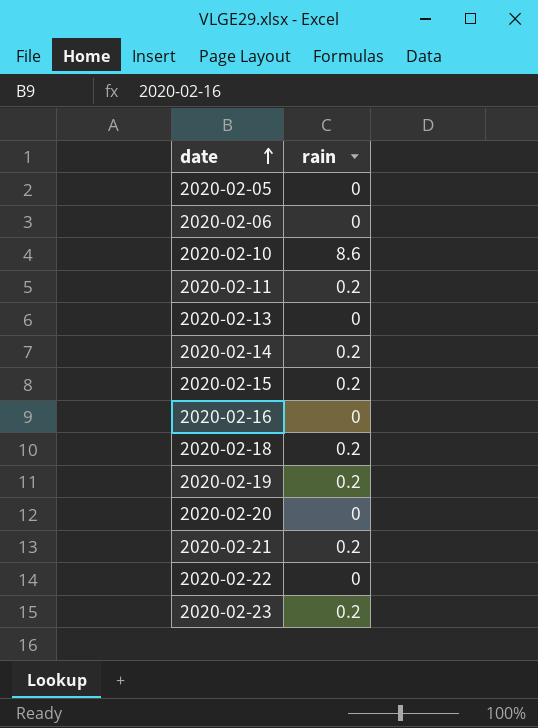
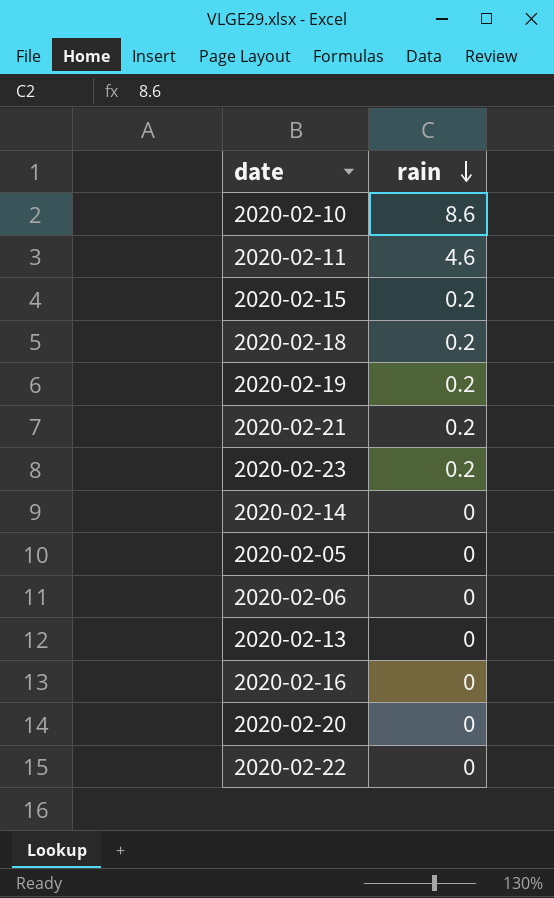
row order: date ascending -> rain descending
2020-02-11 | rain: 0.2 -> 4.6
2020-02-14 | rain: 0.2 -> 0

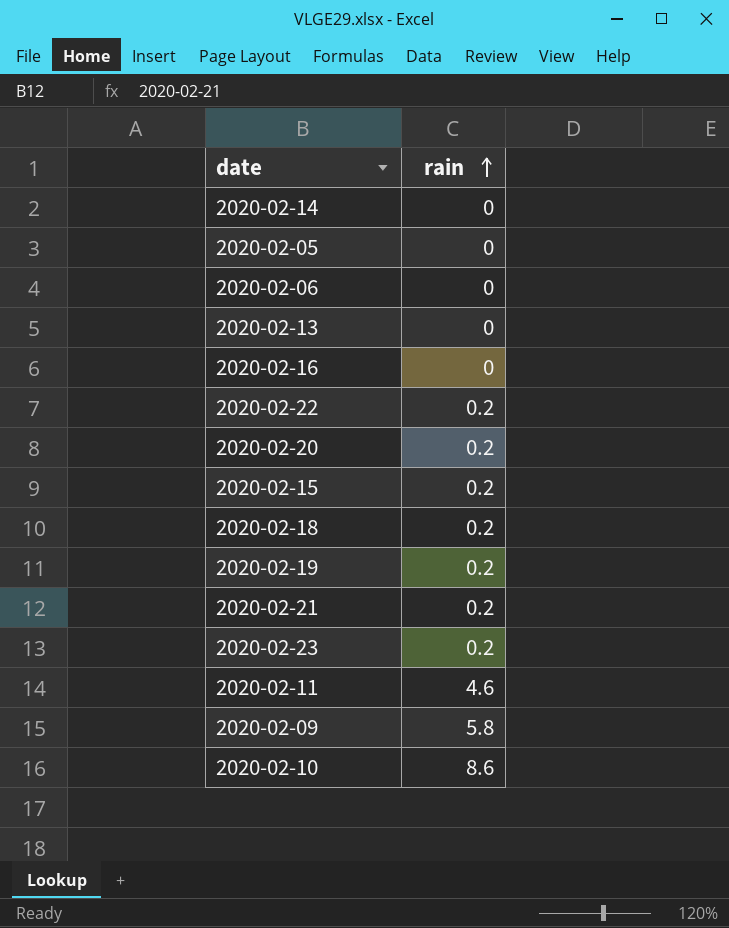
row order: rain descending -> rain ascending
2020-02-22 | rain: 0 -> 0.2
2020-02-20 | rain: 0 -> 0.2
row 2020-02-09: none -> 5.8

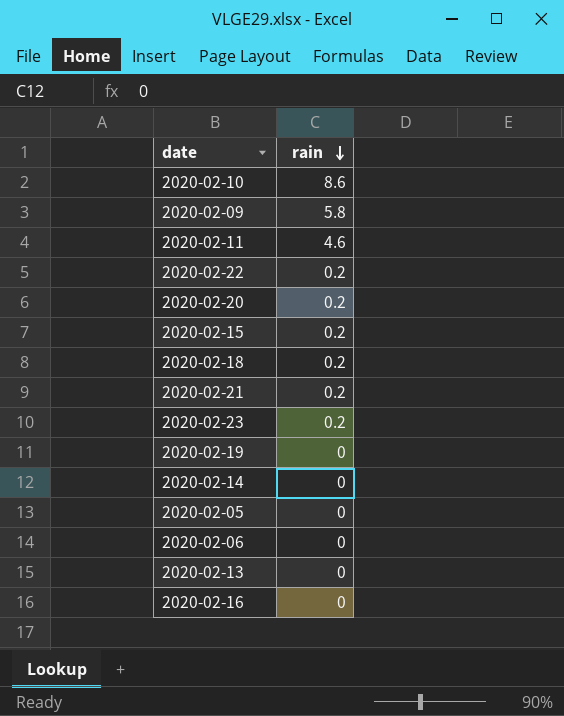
row order: rain ascending -> rain descending
2020-02-19 | rain: 0.2 -> 0

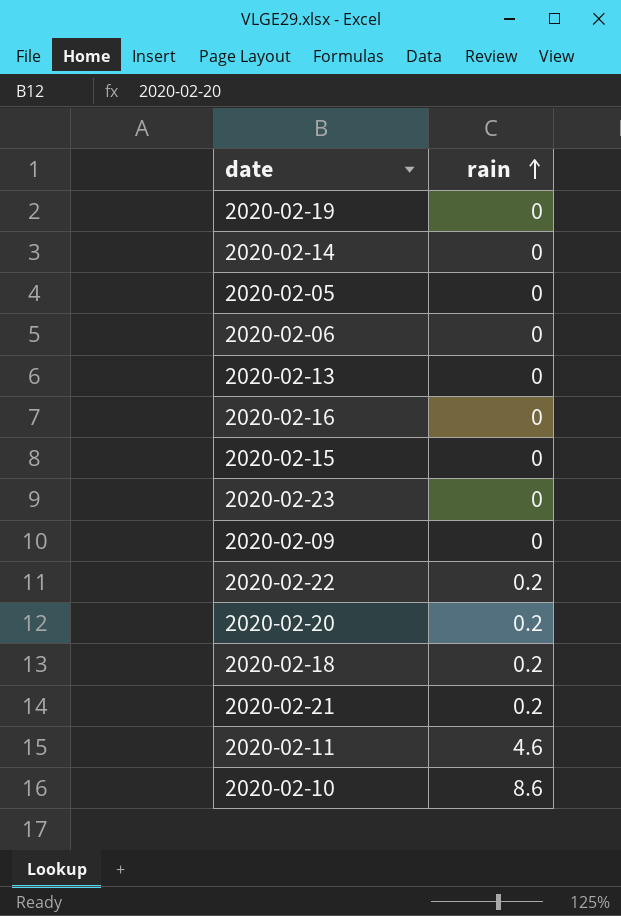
row order: rain descending -> rain ascending
2020-02-15 | rain: 0.2 -> 0
2020-02-23 | rain: 0.2 -> 0
2020-02-09 | rain: 5.8 -> 0

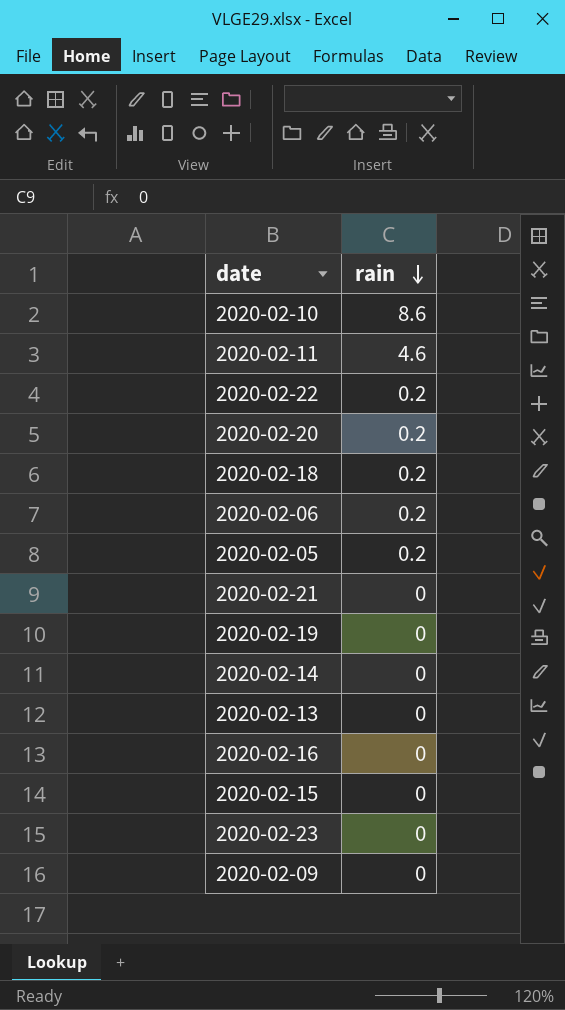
row order: rain ascending -> rain descending
2020-02-06 | rain: 0 -> 0.2
2020-02-05 | rain: 0 -> 0.2
2020-02-21 | rain: 0.2 -> 0

